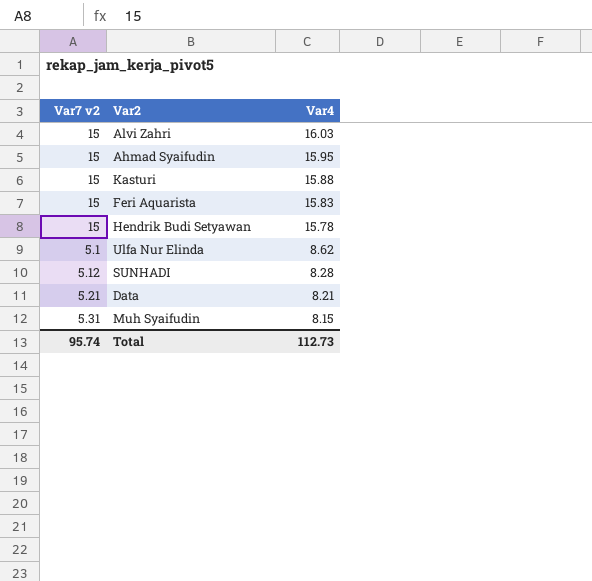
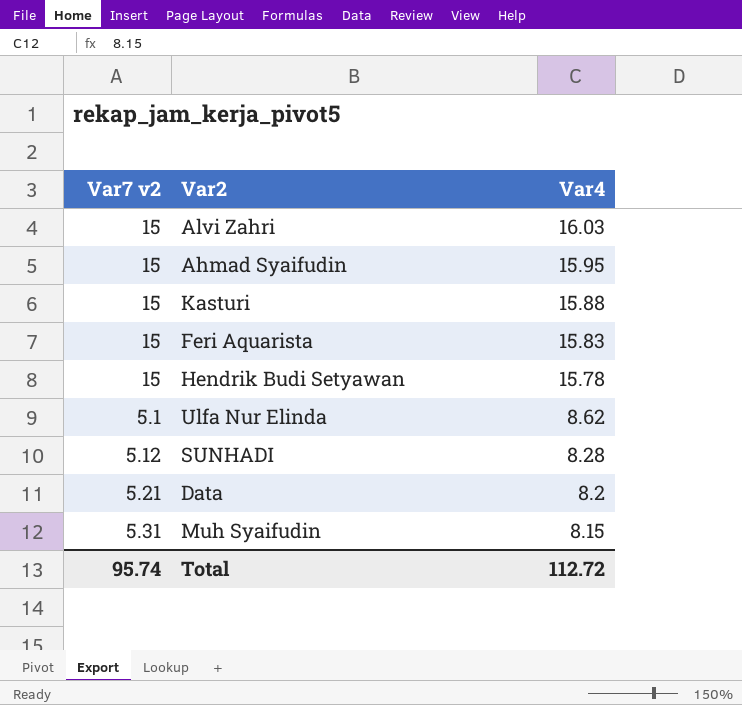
Data | Var4: 8.21 -> 8.2
Total | Var4: 112.73 -> 112.72

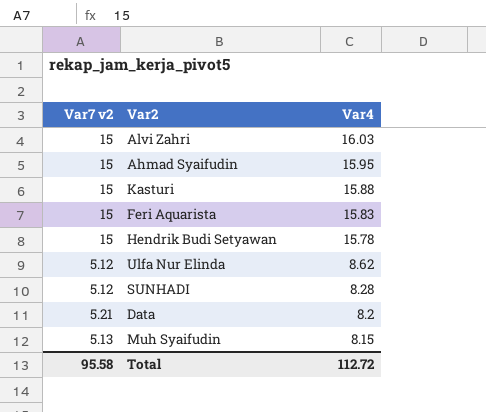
Ulfa Nur Elinda | Var7 v2: 5.1 -> 5.12
Muh Syaifudin | Var7 v2: 5.31 -> 5.13
Total | Var7 v2: 95.74 -> 95.58

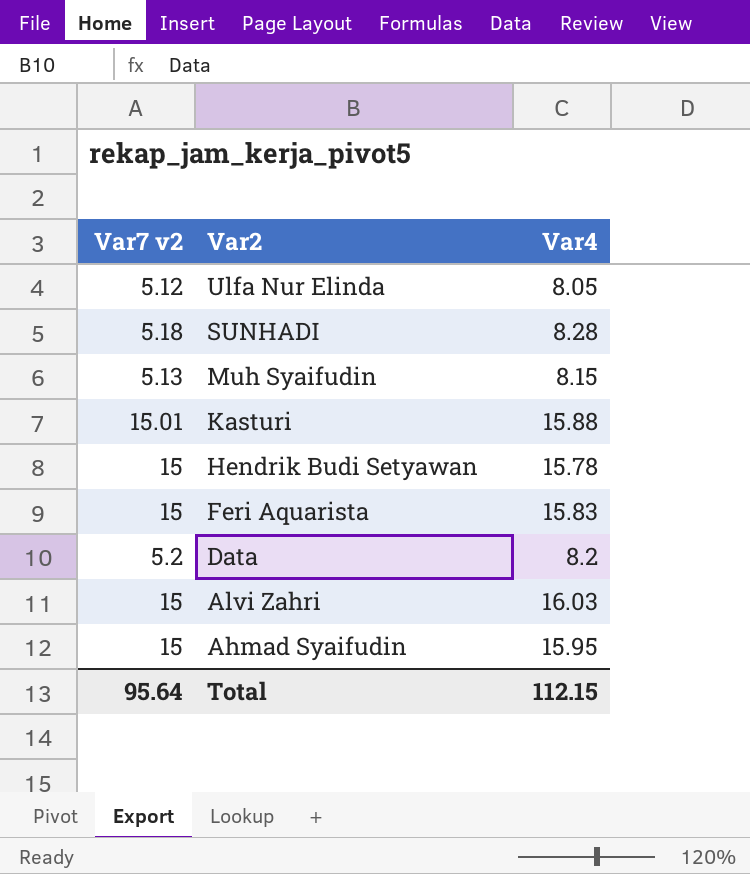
row order: Var4 descending -> Var2 descending
Ulfa Nur Elinda | Var4: 8.62 -> 8.05
SUNHADI | Var7 v2: 5.12 -> 5.18
Kasturi | Var7 v2: 15 -> 15.01
Data | Var7 v2: 5.21 -> 5.2
Total | Var7 v2: 95.58 -> 95.64
Total | Var4: 112.72 -> 112.15

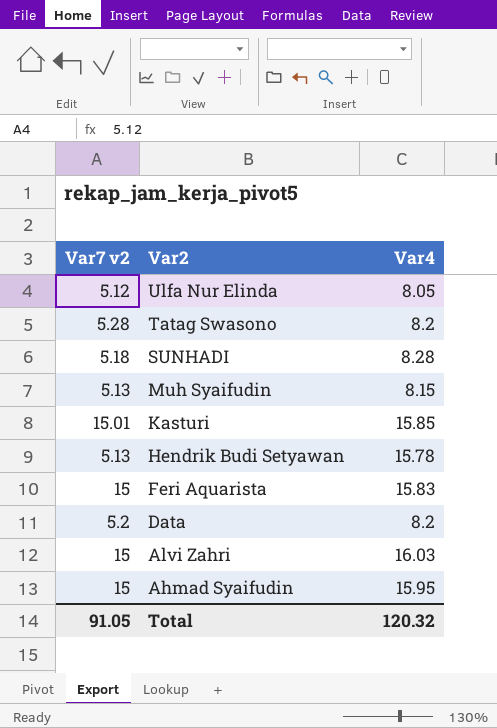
row Tatag Swasono: none -> 5.28 | 8.2
Kasturi | Var4: 15.88 -> 15.85
Hendrik Budi Setyawan | Var7 v2: 15 -> 5.13
Total | Var7 v2: 95.64 -> 91.05
Total | Var4: 112.15 -> 120.32

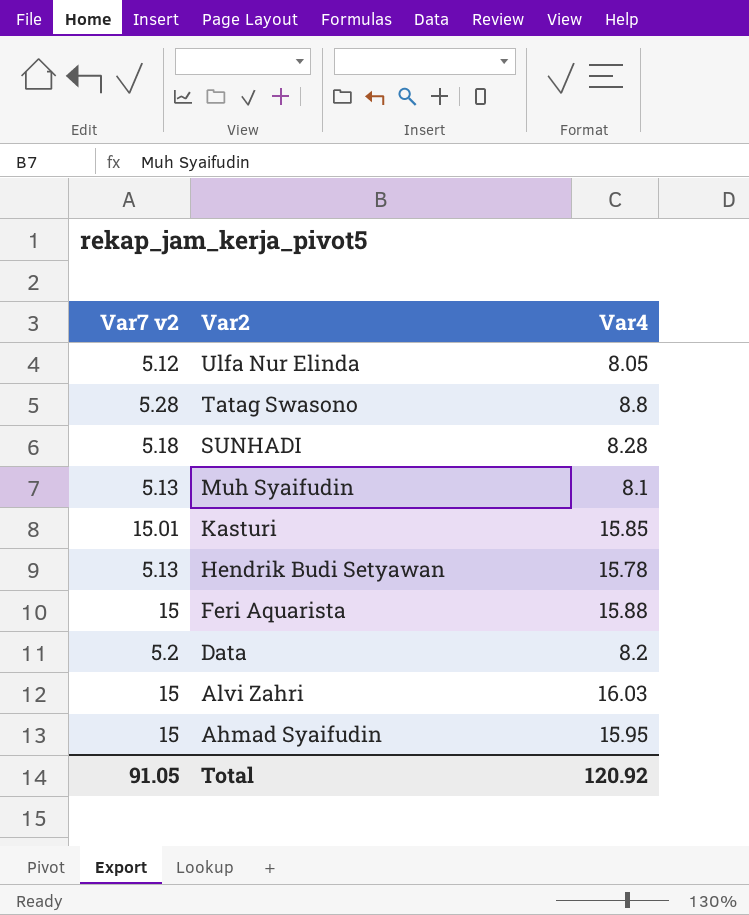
Tatag Swasono | Var4: 8.2 -> 8.8
Muh Syaifudin | Var4: 8.15 -> 8.1
Feri Aquarista | Var4: 15.83 -> 15.88
Total | Var4: 120.32 -> 120.92

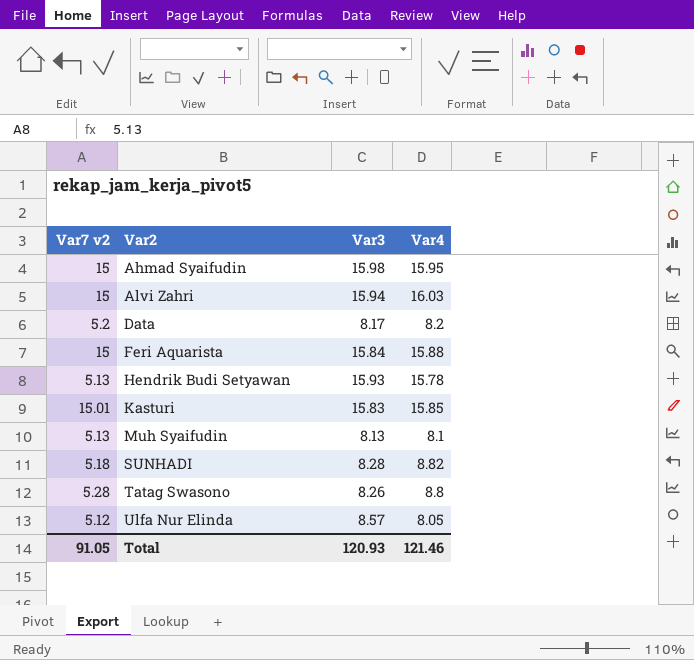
row order: Var2 descending -> Var2 ascending
column Var3 | position: none -> 3
SUNHADI | Var4: 8.28 -> 8.82
Total | Var4: 120.92 -> 121.46

